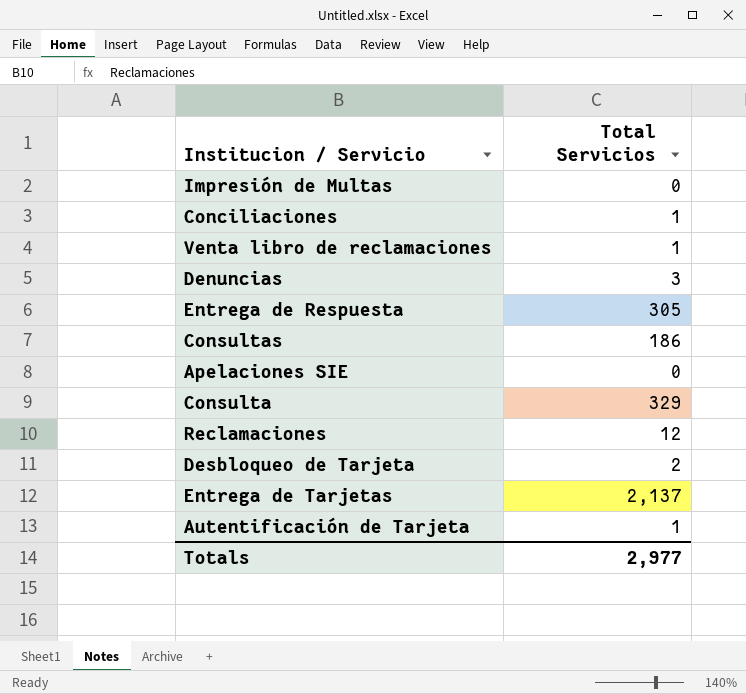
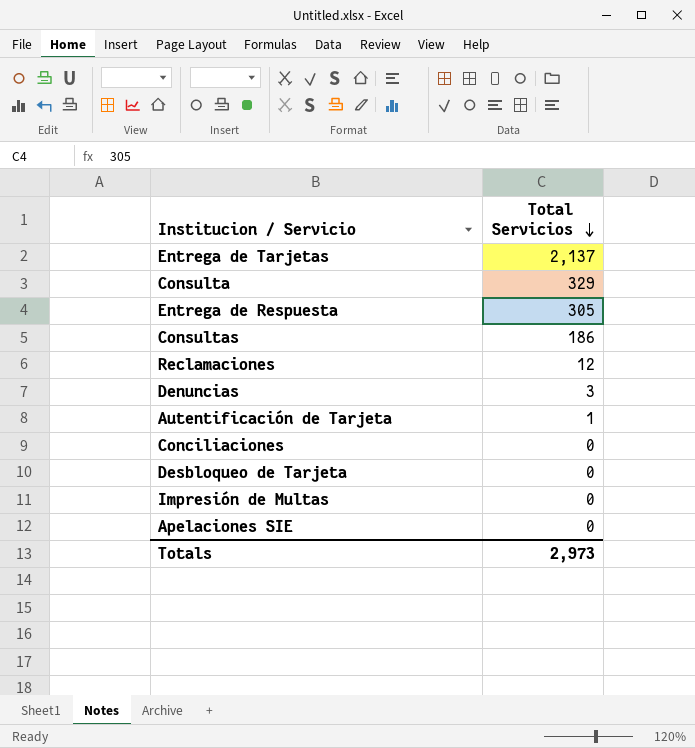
row order: none -> Total Servicios descending
row Venta libro de reclamaciones: 1 -> none
Conciliaciones | Total Servicios: 1 -> 0
Desbloqueo de Tarjeta | Total Servicios: 2 -> 0
Totals | Total Servicios: 2,977 -> 2,973

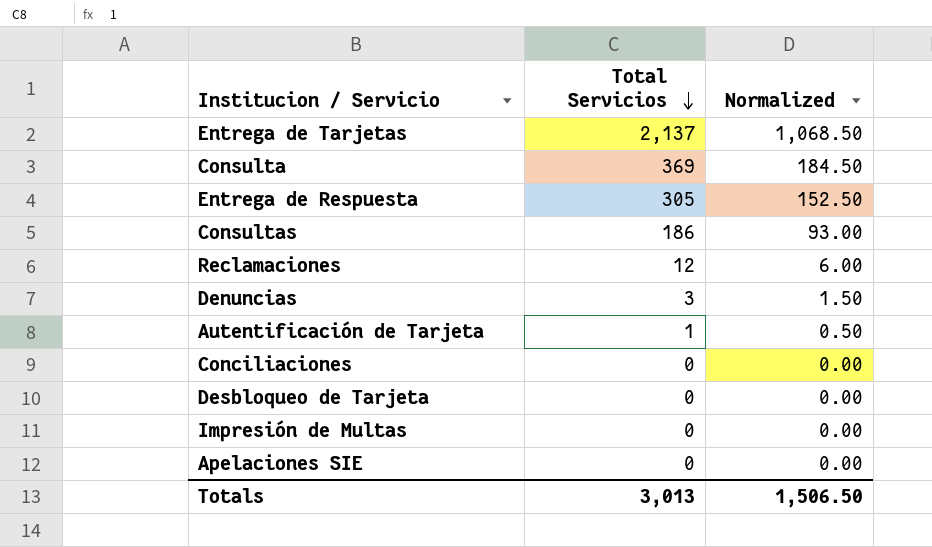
column Normalized | formula: none -> [Total Servicios] * 0.5
Consulta | Total Servicios: 329 -> 369
Totals | Total Servicios: 2,973 -> 3,013

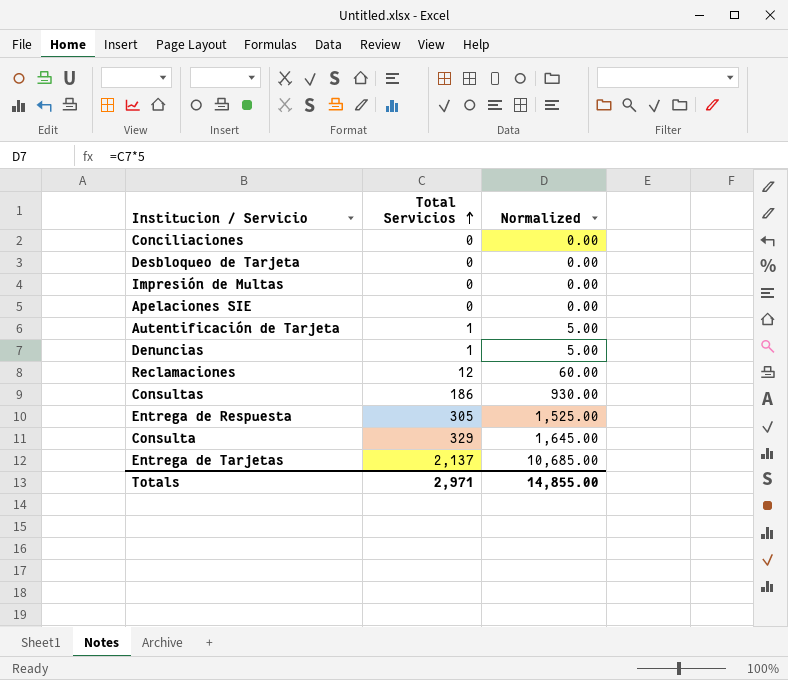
row order: Total Servicios descending -> Total Servicios ascending
column Normalized | formula: [Total Servicios] * 0.5 -> [Total Servicios] * 5
Denuncias | Total Servicios: 3 -> 1
Consulta | Total Servicios: 369 -> 329
Totals | Total Servicios: 3,013 -> 2,971
Totals | Normalized: 1,506.50 -> 14,855.00

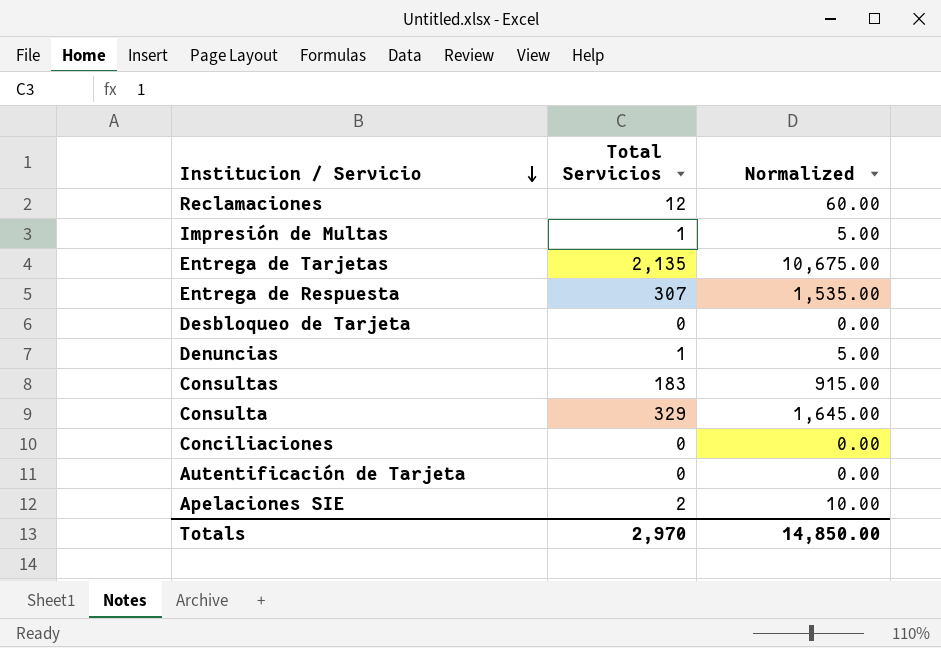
row order: Total Servicios ascending -> Institucion / Servicio descending
Impresión de Multas | Total Servicios: 0 -> 1
Impresión de Multas | Normalized: 0.00 -> 5.00
Entrega de Tarjetas | Total Servicios: 2,137 -> 2,135
Entrega de Tarjetas | Normalized: 10,685.00 -> 10,675.00
Entrega de Respuesta | Total Servicios: 305 -> 307
Entrega de Respuesta | Normalized: 1,525.00 -> 1,535.00
Consultas | Total Servicios: 186 -> 183
Consultas | Normalized: 930.00 -> 915.00
Autentificación de Tarjeta | Total Servicios: 1 -> 0
Autentificación de Tarjeta | Normalized: 5.00 -> 0.00
Apelaciones SIE | Total Servicios: 0 -> 2
Apelaciones SIE | Normalized: 0.00 -> 10.00
Totals | Total Servicios: 2,971 -> 2,970
Totals | Normalized: 14,855.00 -> 14,850.00

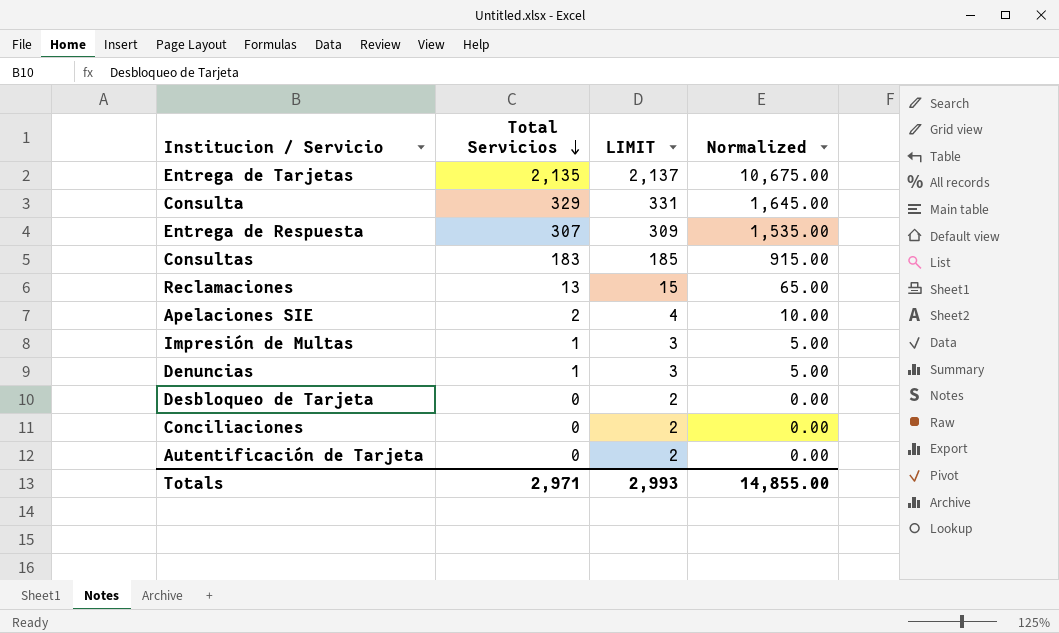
row order: Institucion / Servicio descending -> Total Servicios descending
column LIMIT | formula: none -> [Total Servicios] + 2
Reclamaciones | Total Servicios: 12 -> 13
Reclamaciones | Normalized: 60.00 -> 65.00
Totals | Total Servicios: 2,970 -> 2,971
Totals | Normalized: 14,850.00 -> 14,855.00

